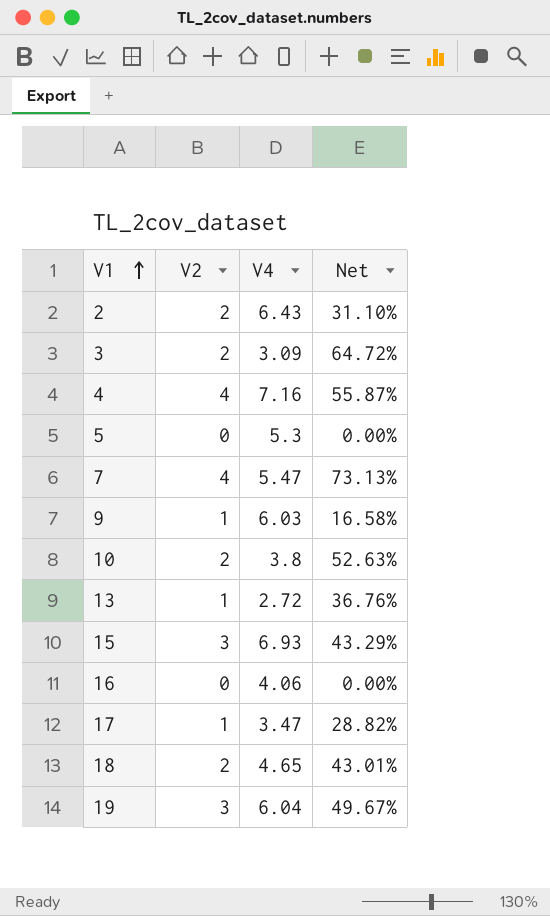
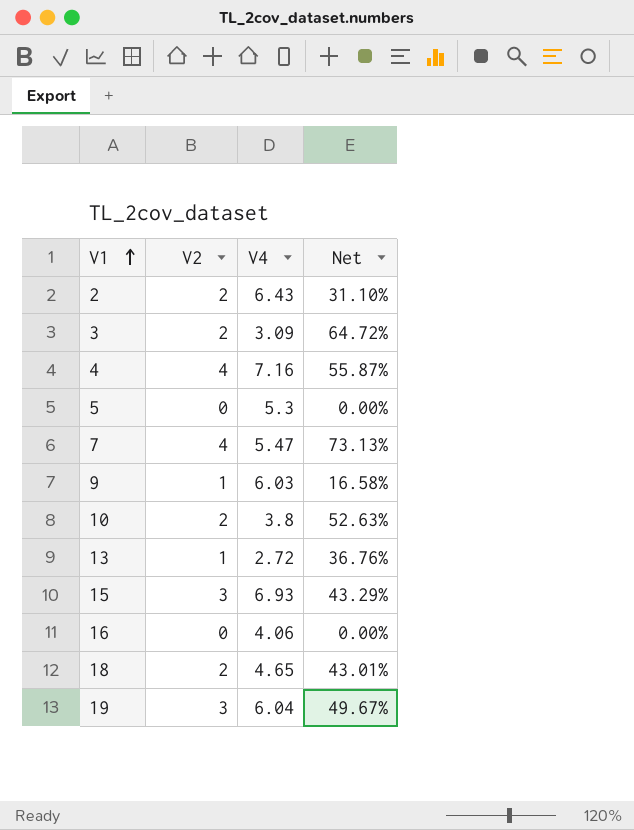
row 17: 1 | 3.47 | 28.82% -> none

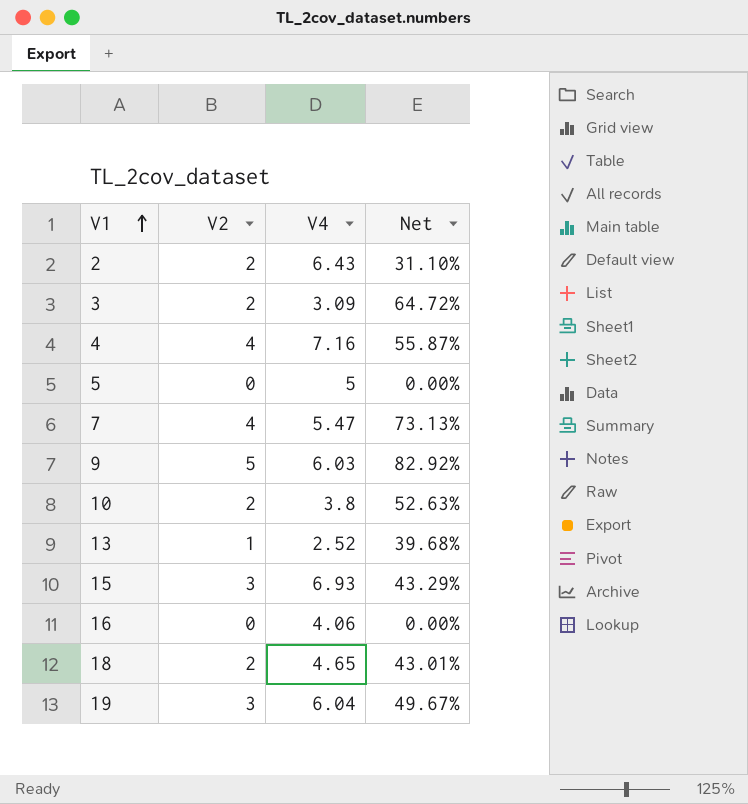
5 | V4: 5.3 -> 5
9 | V2: 1 -> 5
9 | Net: 16.58% -> 82.92%
13 | V4: 2.72 -> 2.52
13 | Net: 36.76% -> 39.68%

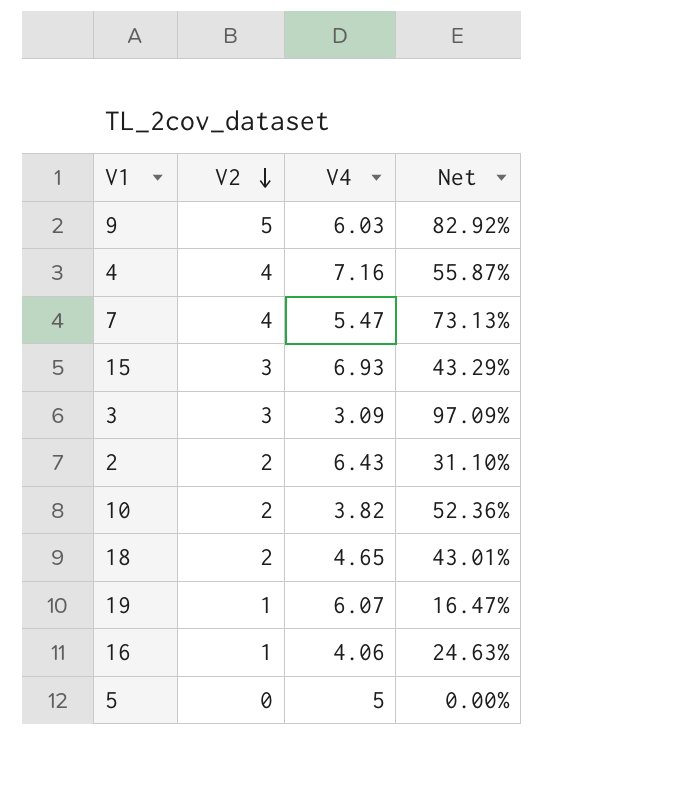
row order: V1 ascending -> V2 descending
row 13: 1 | 2.52 | 39.68% -> none
3 | V2: 2 -> 3
3 | Net: 64.72% -> 97.09%
10 | V4: 3.8 -> 3.82
10 | Net: 52.63% -> 52.36%
19 | V2: 3 -> 1
19 | V4: 6.04 -> 6.07
19 | Net: 49.67% -> 16.47%
16 | V2: 0 -> 1
16 | Net: 0.00% -> 24.63%

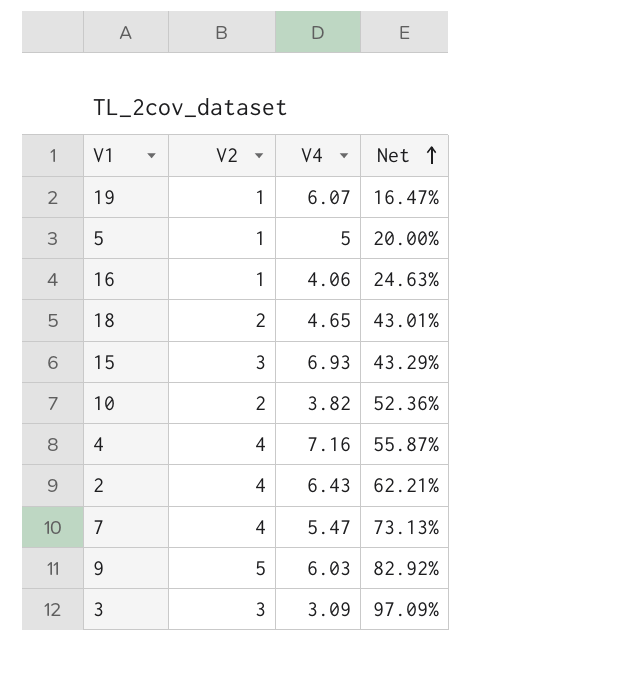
row order: V2 descending -> Net ascending
5 | V2: 0 -> 1
5 | Net: 0.00% -> 20.00%
2 | V2: 2 -> 4
2 | Net: 31.10% -> 62.21%

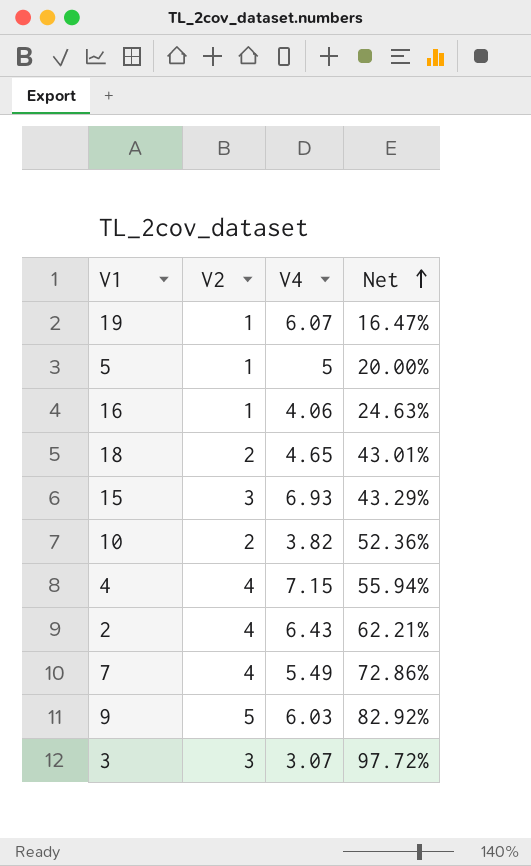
4 | V4: 7.16 -> 7.15
4 | Net: 55.87% -> 55.94%
7 | V4: 5.47 -> 5.49
7 | Net: 73.13% -> 72.86%
3 | V4: 3.09 -> 3.07
3 | Net: 97.09% -> 97.72%

